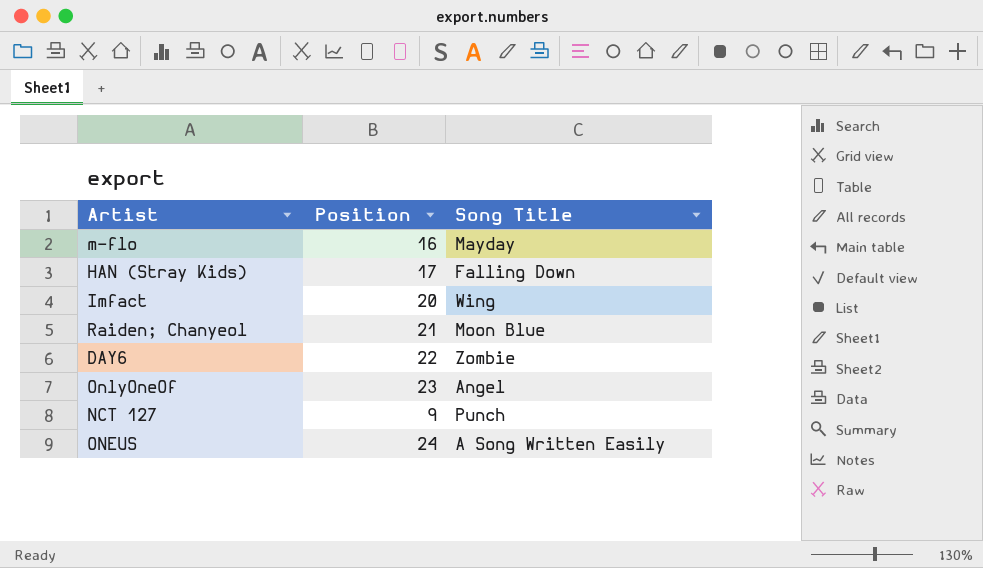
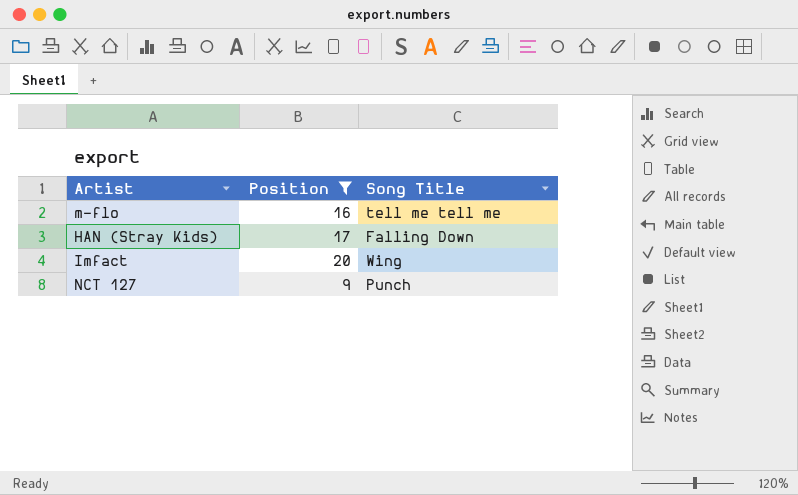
filter: none -> Position <= 20
m-flo | Song Title: Mayday -> tell me tell me

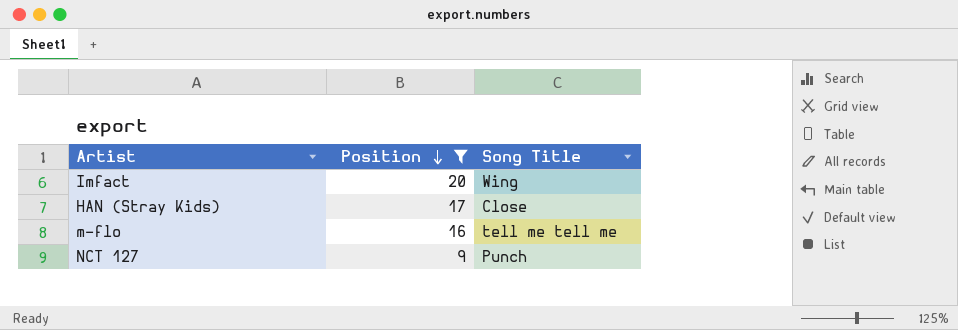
row order: none -> Position descending
HAN (Stray Kids) | Song Title: Falling Down -> Close

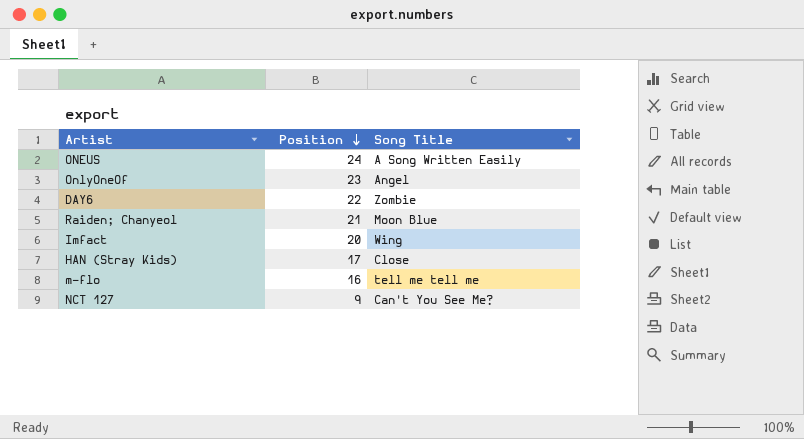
filter: Position <= 20 -> none
NCT 127 | Song Title: Punch -> Can't You See Me?

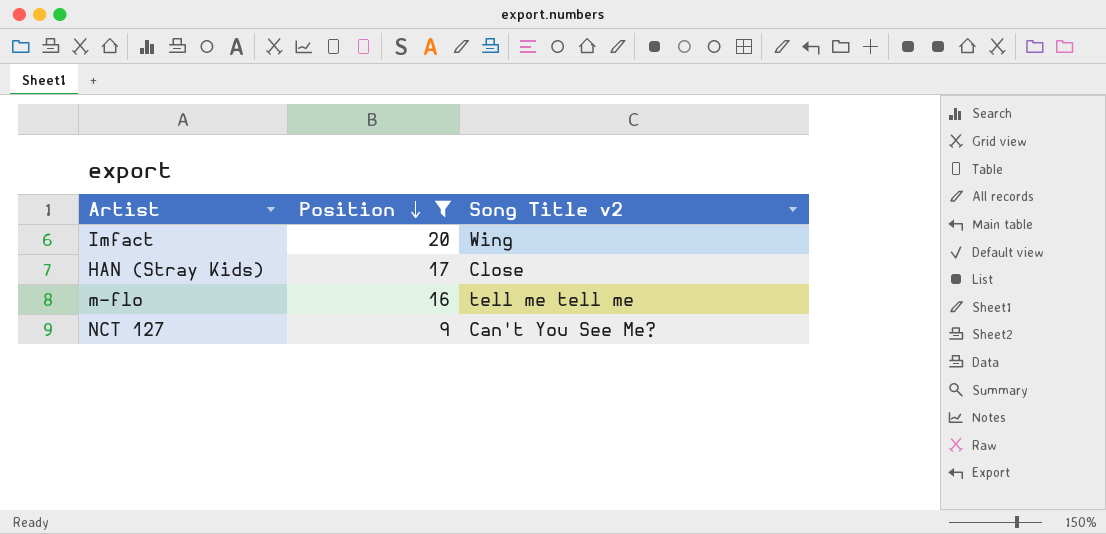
filter: none -> Position <= 20
column name: Song Title -> Song Title v2

